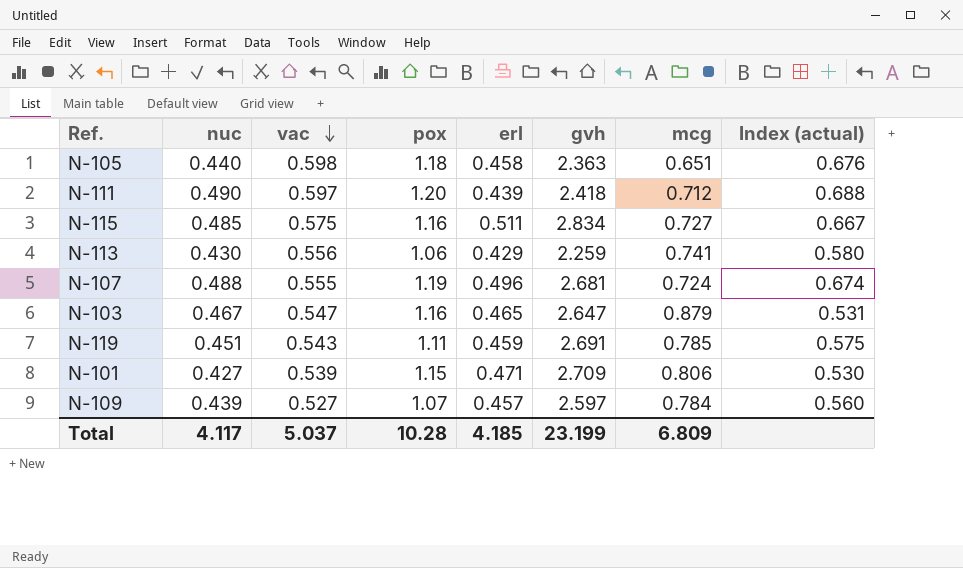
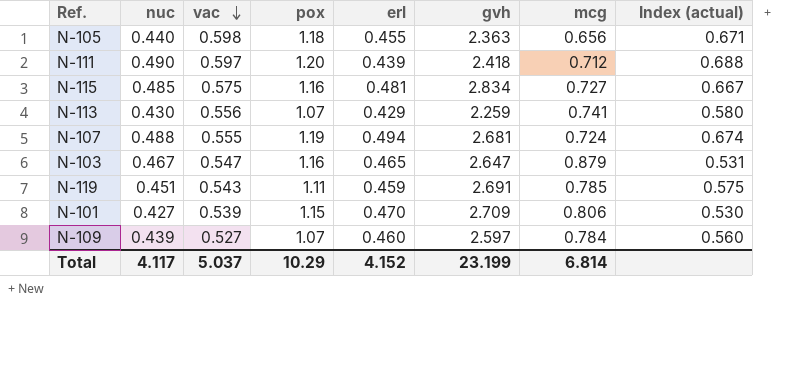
N-105 | erl: 0.458 -> 0.455
N-105 | mcg: 0.651 -> 0.656
N-105 | Index (actual): 0.676 -> 0.671
N-115 | erl: 0.511 -> 0.481
N-113 | pox: 1.06 -> 1.07
N-107 | erl: 0.496 -> 0.494
N-101 | erl: 0.471 -> 0.470
N-109 | erl: 0.457 -> 0.460
Total | pox: 10.28 -> 10.29
Total | erl: 4.185 -> 4.152
Total | mcg: 6.809 -> 6.814

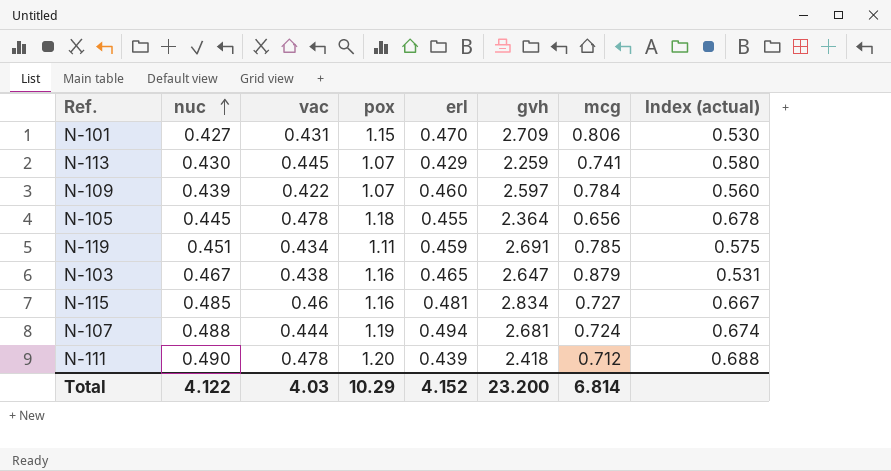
row order: vac descending -> nuc ascending
N-101 | vac: 0.539 -> 0.431
N-113 | vac: 0.556 -> 0.445
N-109 | vac: 0.527 -> 0.422
N-105 | nuc: 0.440 -> 0.445
N-105 | vac: 0.598 -> 0.478
N-105 | gvh: 2.363 -> 2.364
N-105 | Index (actual): 0.671 -> 0.678
N-119 | vac: 0.543 -> 0.434
N-103 | vac: 0.547 -> 0.438
N-115 | vac: 0.575 -> 0.46
N-107 | vac: 0.555 -> 0.444
N-111 | vac: 0.597 -> 0.478
Total | nuc: 4.117 -> 4.122
Total | vac: 5.037 -> 4.03
Total | gvh: 23.199 -> 23.200

